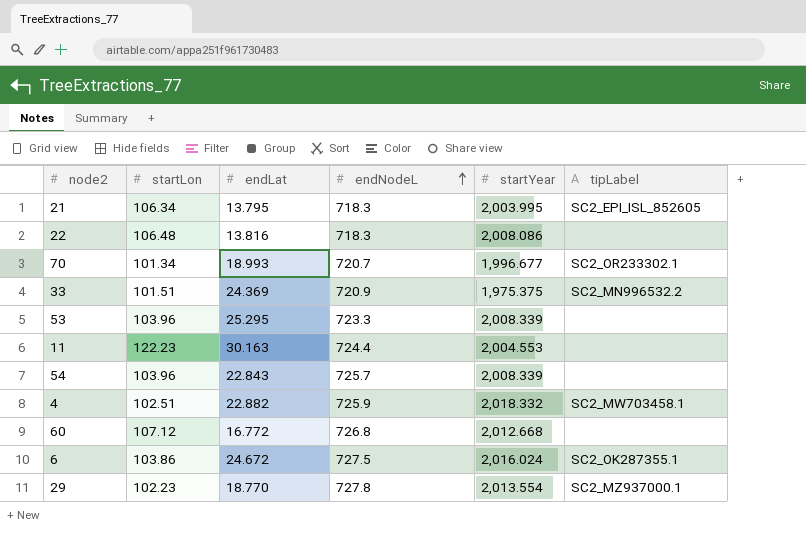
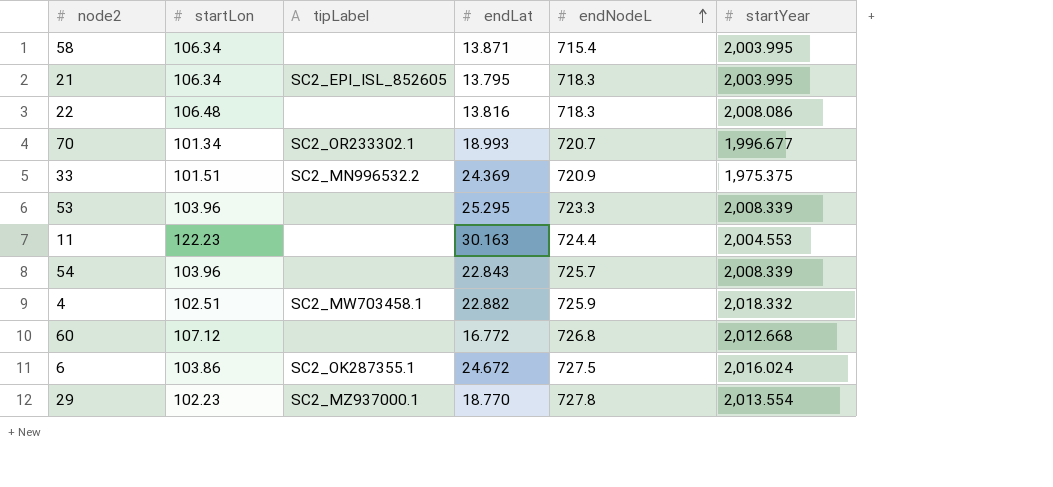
column tipLabel | position: 6 -> 3
row 58: none -> 106.34 | none | 13.871 | 715.4 | 2,003.995

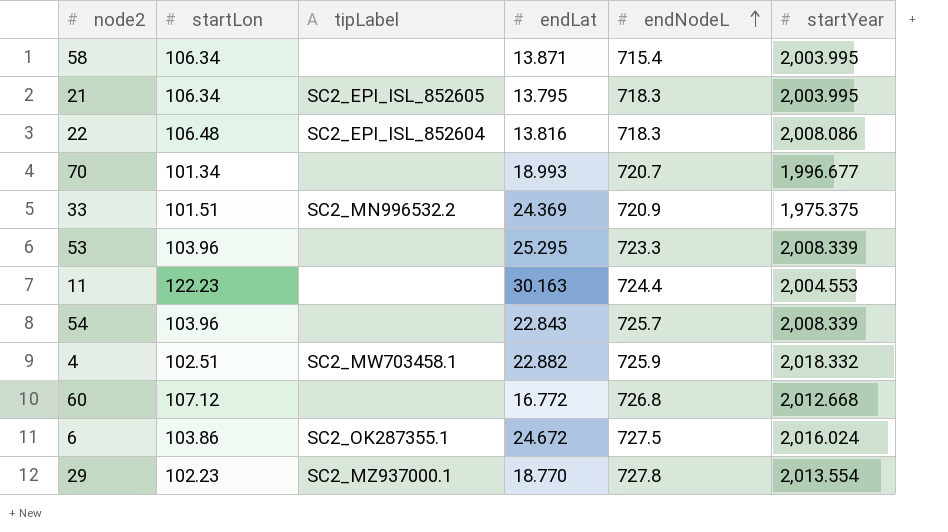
22 | tipLabel: none -> SC2_EPI_ISL_852604
70 | tipLabel: SC2_OR233302.1 -> none

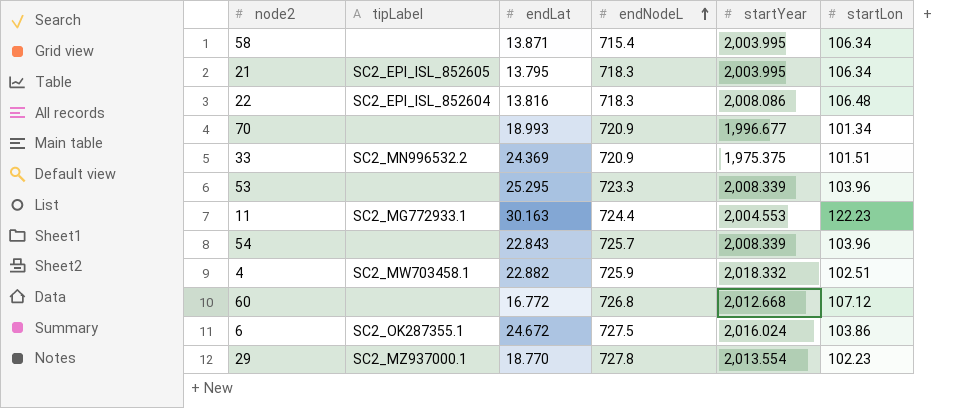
column startLon | position: 2 -> 6
70 | endNodeL: 720.7 -> 720.9
11 | tipLabel: none -> SC2_MG772933.1

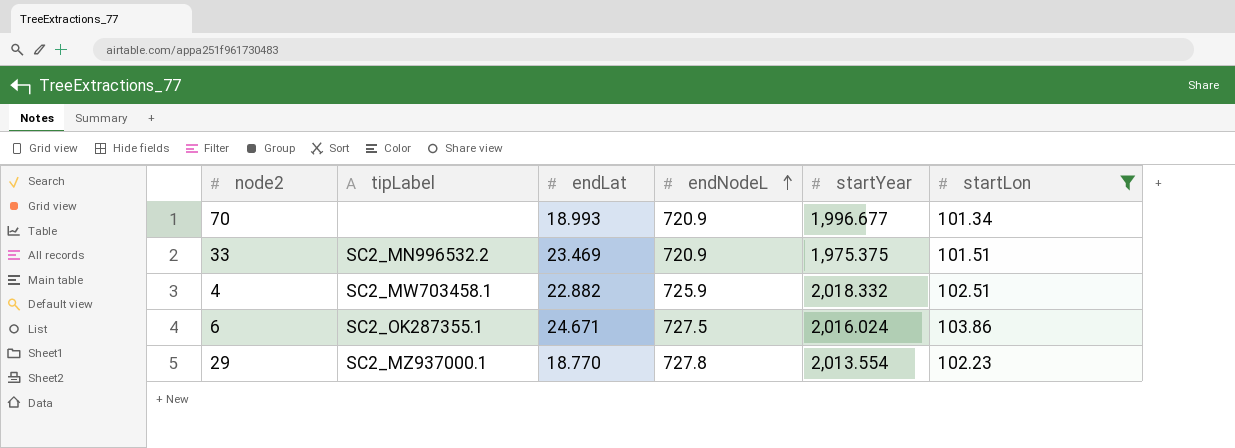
filter: none -> startLon <= 103.86
33 | endLat: 24.369 -> 23.469
6 | endLat: 24.672 -> 24.671

